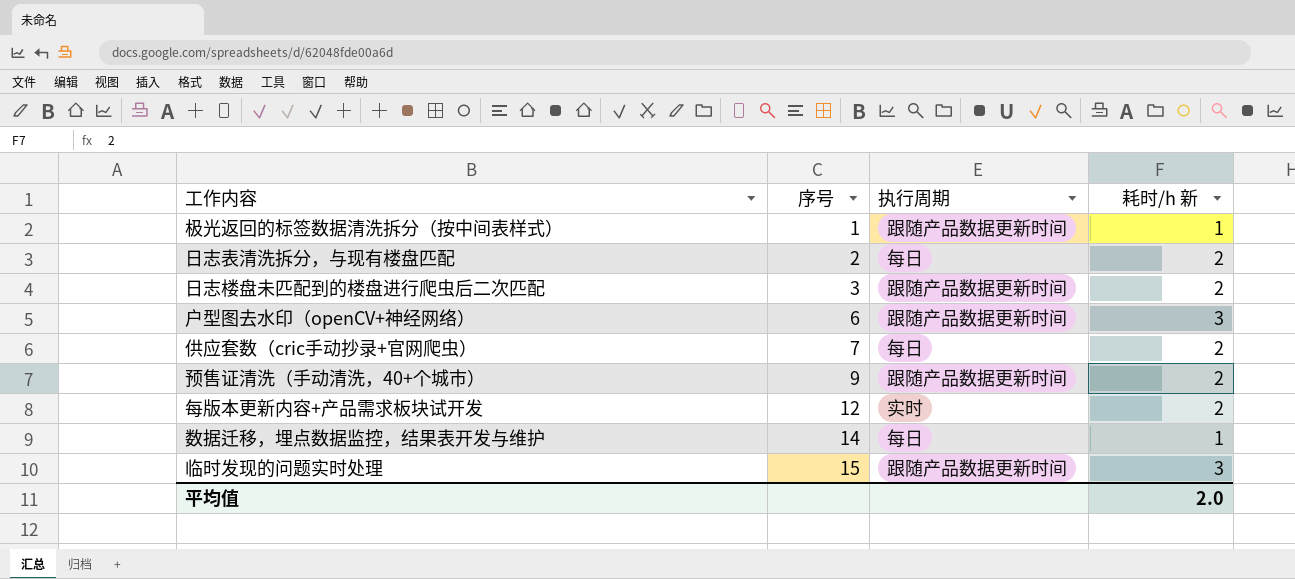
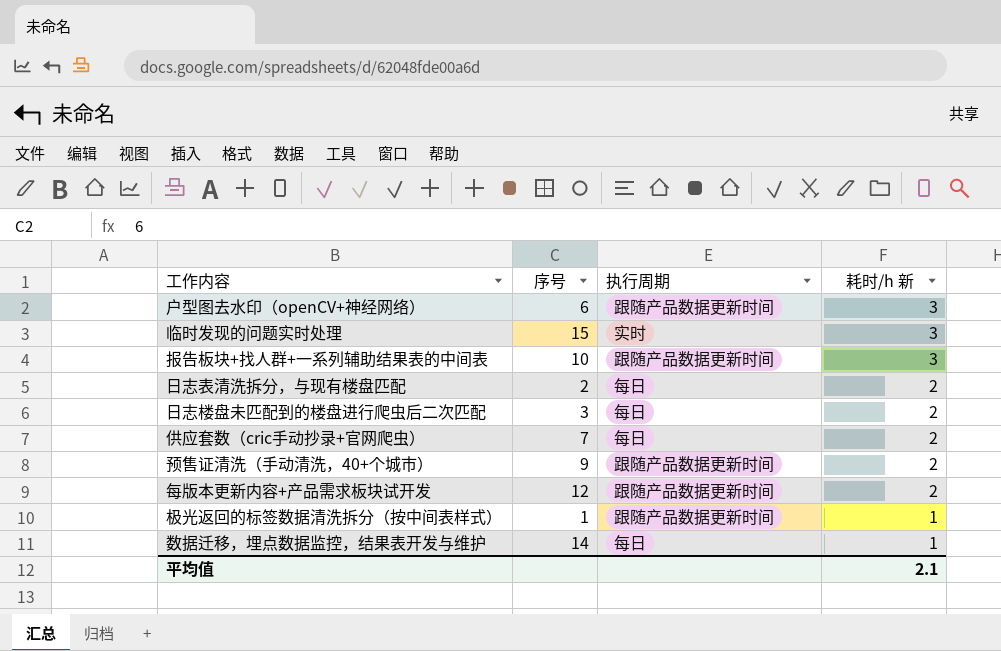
row order: 序号 ascending -> 耗时/h 新 descending
临时发现的问题实时处理 | 执行周期: 跟随产品数据更新时间 -> 实时
row 报告板块+找人群+一系列辅助结果表的中间表: none -> 10 | 跟随产品数据更新时间 | 3
日志楼盘未匹配到的楼盘进行爬虫后二次匹配 | 执行周期: 跟随产品数据更新时间 -> 每日
每版本更新内容+产品需求板块试开发 | 执行周期: 实时 -> 跟随产品数据更新时间
平均值 | 耗时/h 新: 2.0 -> 2.1

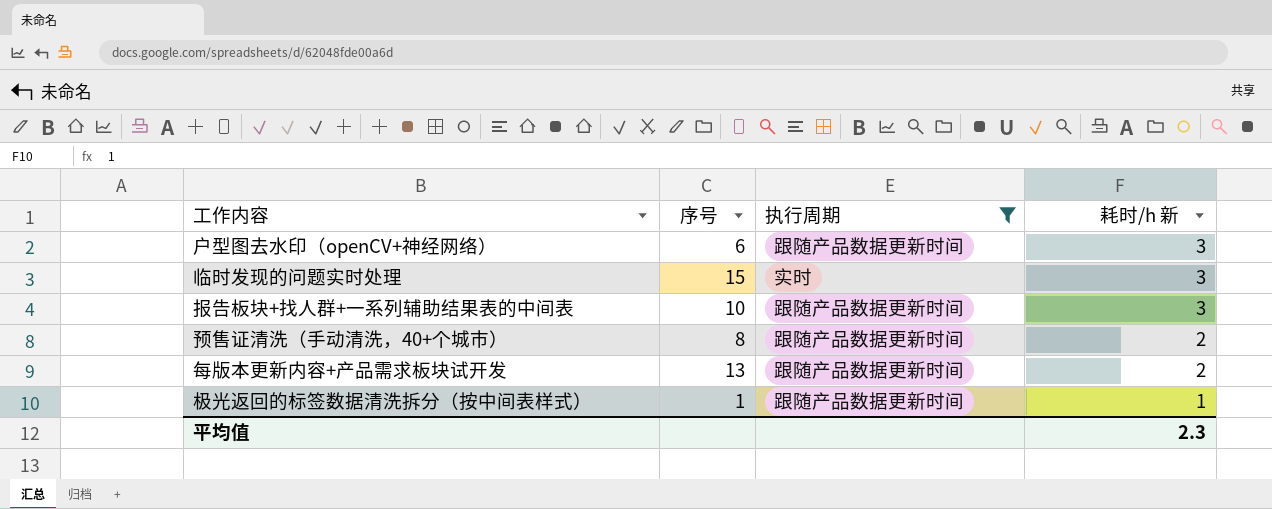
filter: none -> 执行周期 != 每日
预售证清洗（手动清洗，40+个城市） | 序号: 9 -> 8
每版本更新内容+产品需求板块试开发 | 序号: 12 -> 13
平均值 | 耗时/h 新: 2.1 -> 2.3

